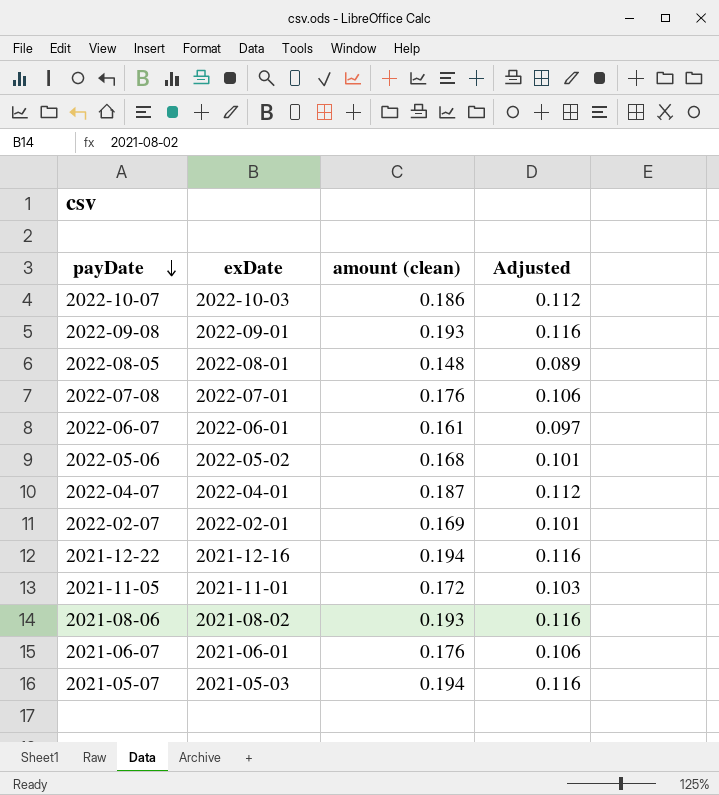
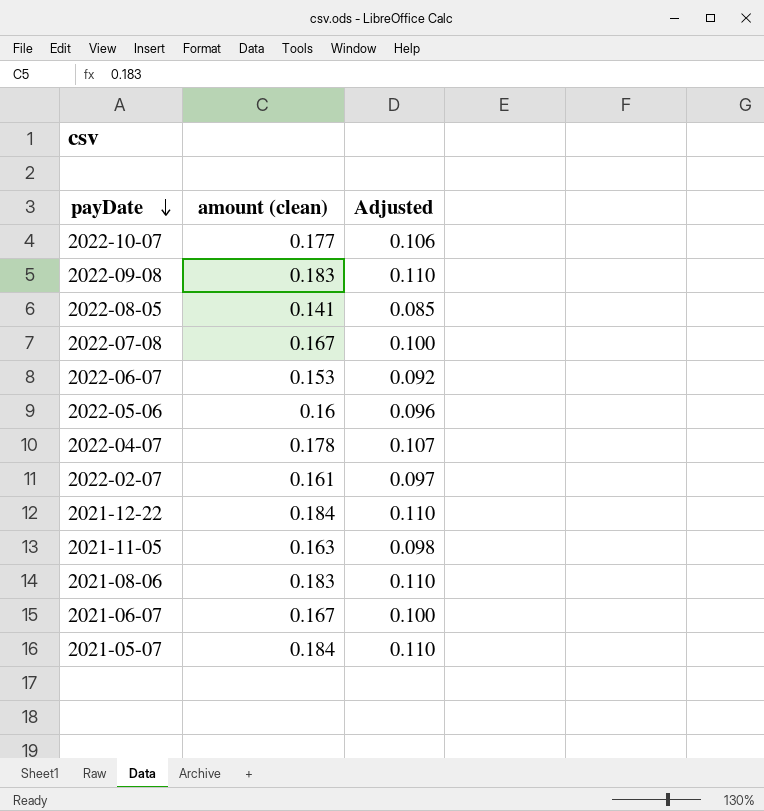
column exDate | position: 2 -> none
2022-10-07 | amount (clean): 0.186 -> 0.177
2022-10-07 | Adjusted: 0.112 -> 0.106
2022-09-08 | amount (clean): 0.193 -> 0.183
2022-09-08 | Adjusted: 0.116 -> 0.110
2022-08-05 | amount (clean): 0.148 -> 0.141
2022-08-05 | Adjusted: 0.089 -> 0.085
2022-07-08 | amount (clean): 0.176 -> 0.167
2022-07-08 | Adjusted: 0.106 -> 0.100
2022-06-07 | amount (clean): 0.161 -> 0.153
2022-06-07 | Adjusted: 0.097 -> 0.092
2022-05-06 | amount (clean): 0.168 -> 0.16
2022-05-06 | Adjusted: 0.101 -> 0.096
2022-04-07 | amount (clean): 0.187 -> 0.178
2022-04-07 | Adjusted: 0.112 -> 0.107
2022-02-07 | amount (clean): 0.169 -> 0.161
2022-02-07 | Adjusted: 0.101 -> 0.097
2021-12-22 | amount (clean): 0.194 -> 0.184
2021-12-22 | Adjusted: 0.116 -> 0.110
2021-11-05 | amount (clean): 0.172 -> 0.163
2021-11-05 | Adjusted: 0.103 -> 0.098
2021-08-06 | amount (clean): 0.193 -> 0.183
2021-08-06 | Adjusted: 0.116 -> 0.110
2021-06-07 | amount (clean): 0.176 -> 0.167
2021-06-07 | Adjusted: 0.106 -> 0.100
2021-05-07 | amount (clean): 0.194 -> 0.184
2021-05-07 | Adjusted: 0.116 -> 0.110

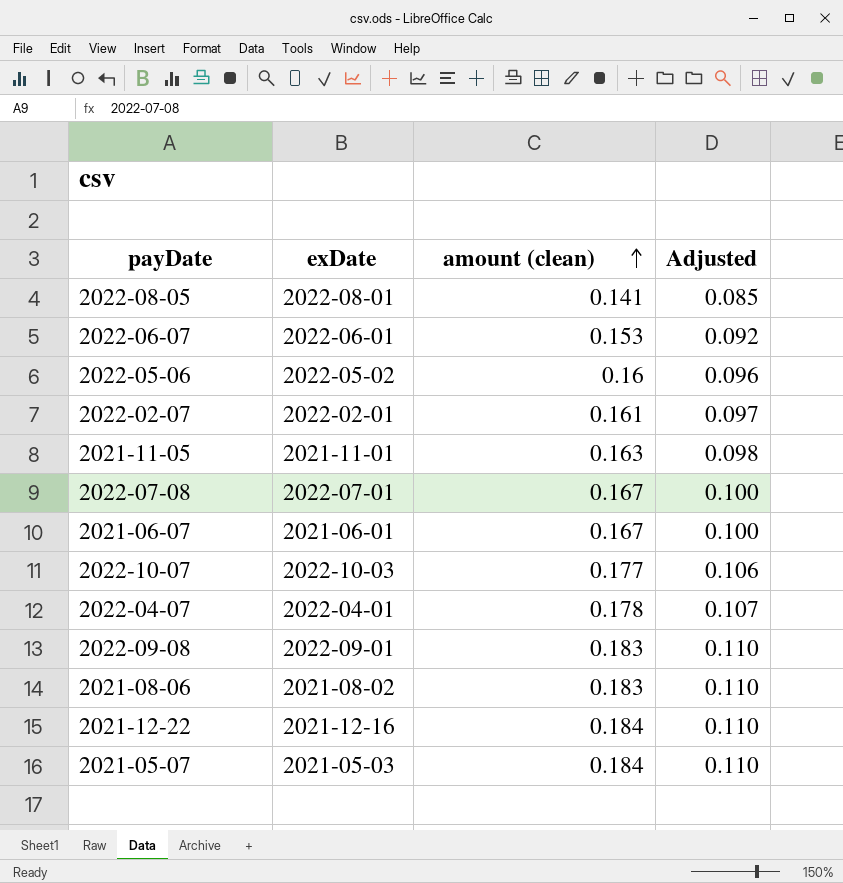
row order: payDate descending -> amount (clean) ascending
column exDate | position: none -> 2

